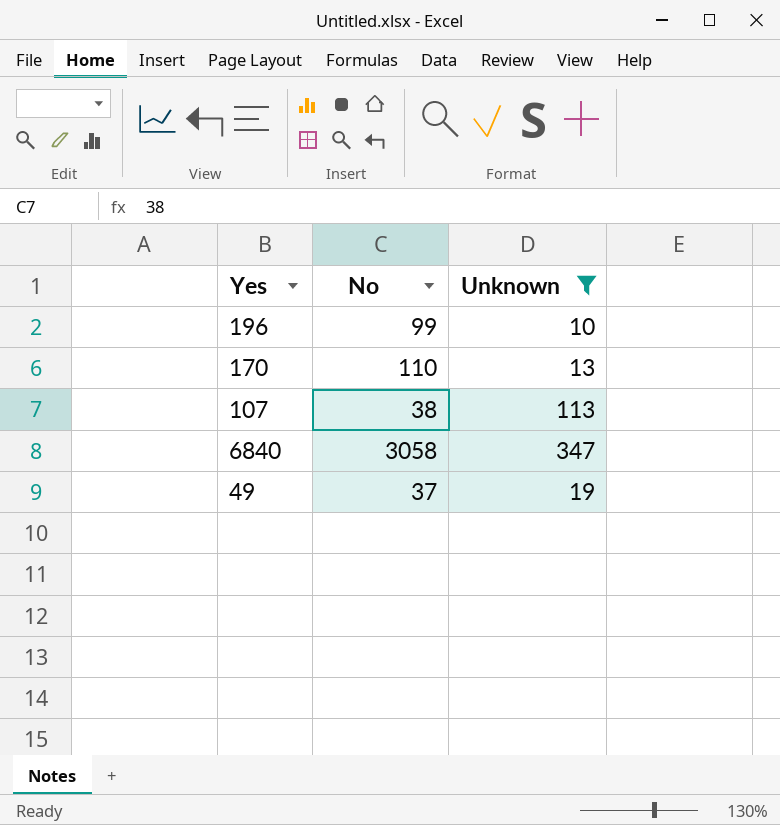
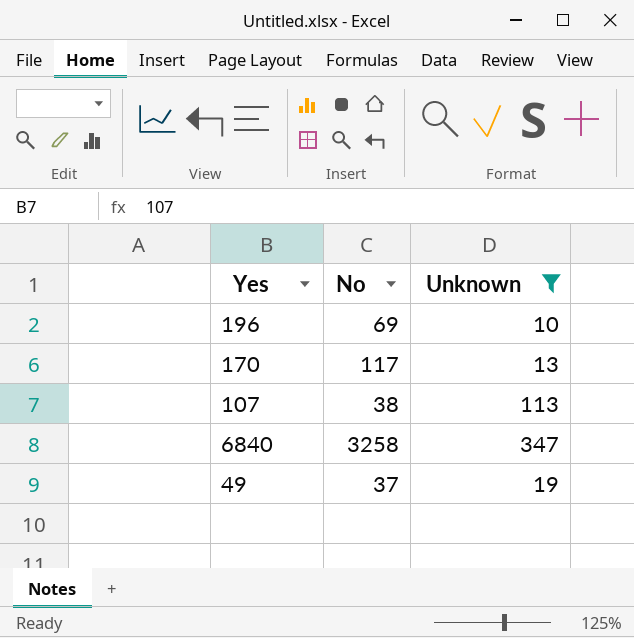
196 | No: 99 -> 69
170 | No: 110 -> 117
6840 | No: 3058 -> 3258

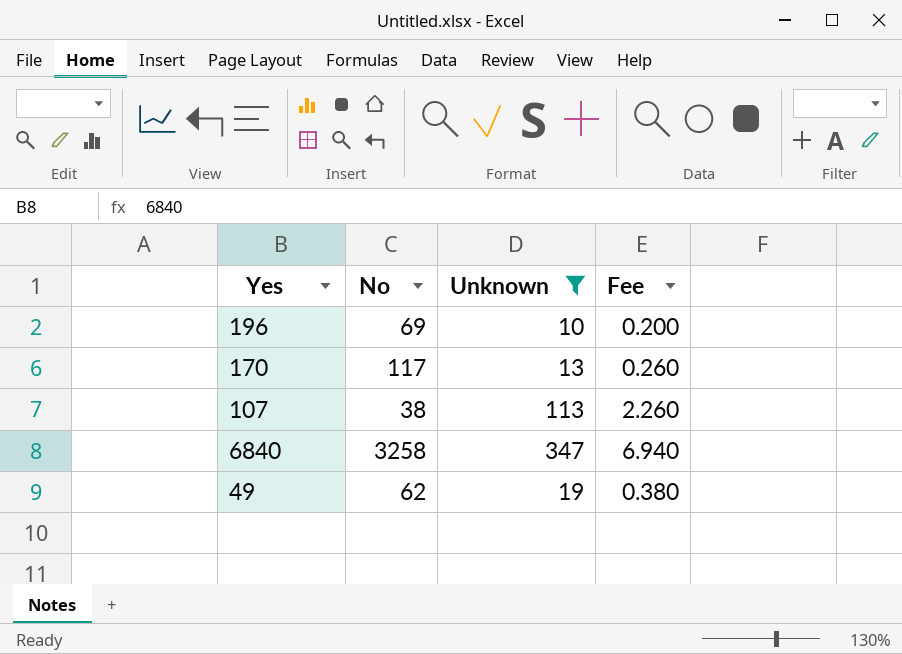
column Fee | formula: none -> [Unknown] * 0.02
49 | No: 37 -> 62

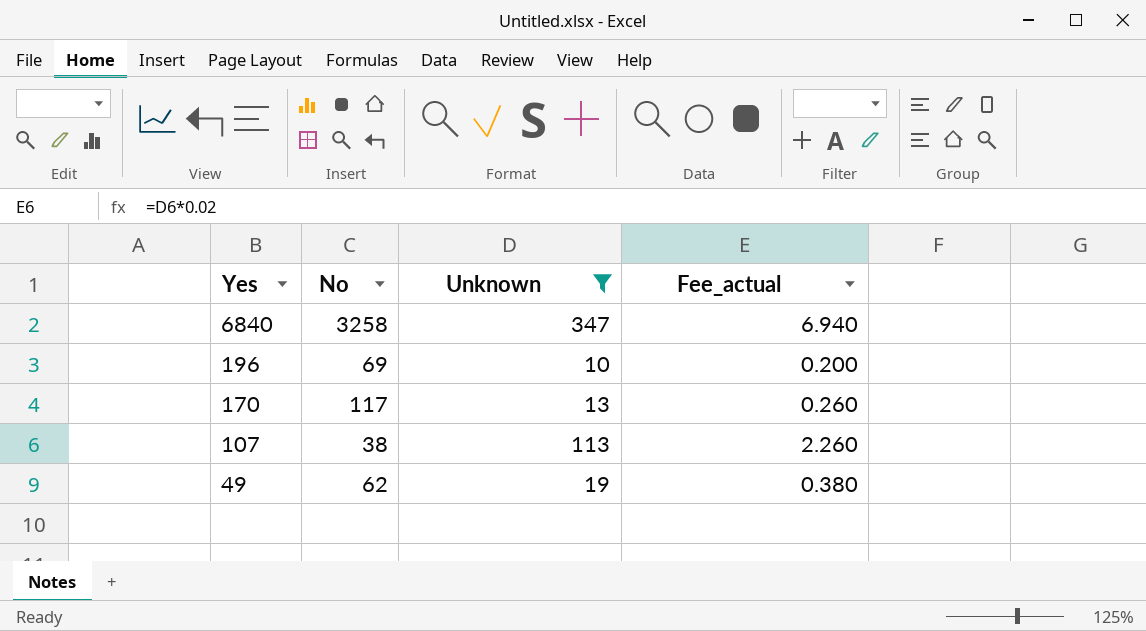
row order: none -> Yes descending
column name: Fee -> Fee_actual

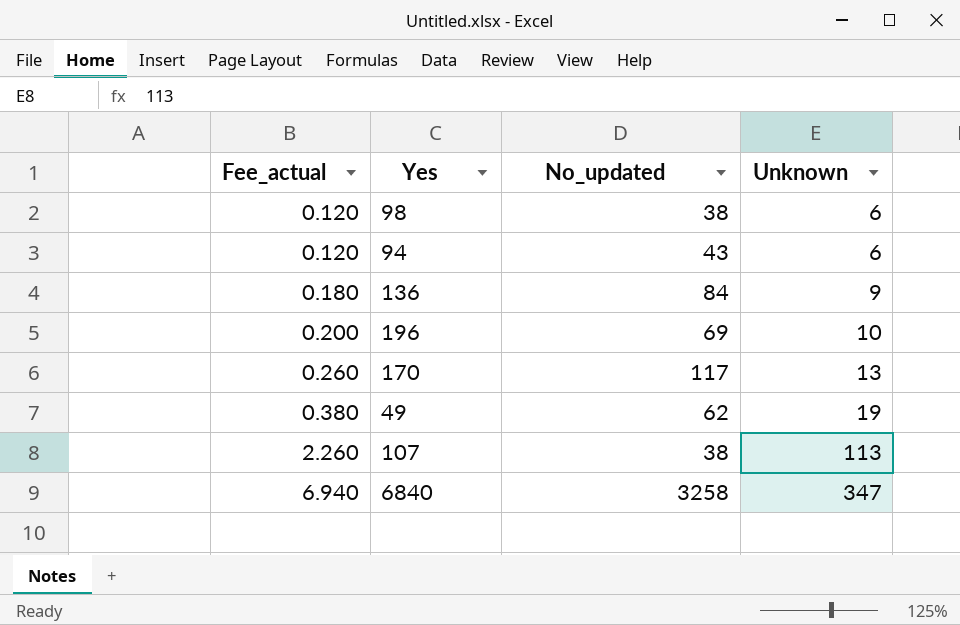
filter: Unknown >= 10 -> none
row order: Yes descending -> Fee_actual ascending
column Fee_actual | position: 4 -> 1
column name: No -> No_updated

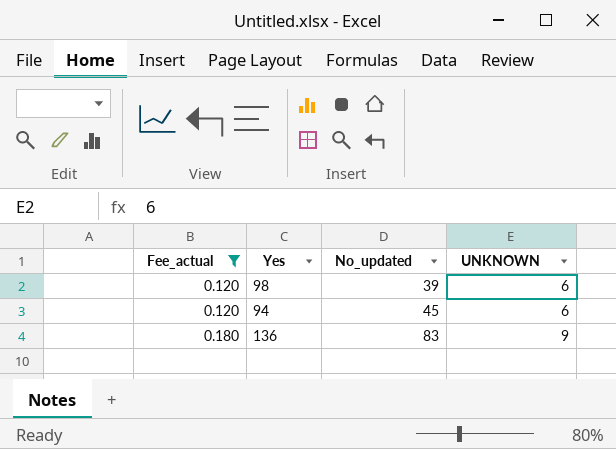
filter: none -> Fee_actual <= 0.180
column name: Unknown -> UNKNOWN
98 | No_updated: 38 -> 39
94 | No_updated: 43 -> 45
136 | No_updated: 84 -> 83

